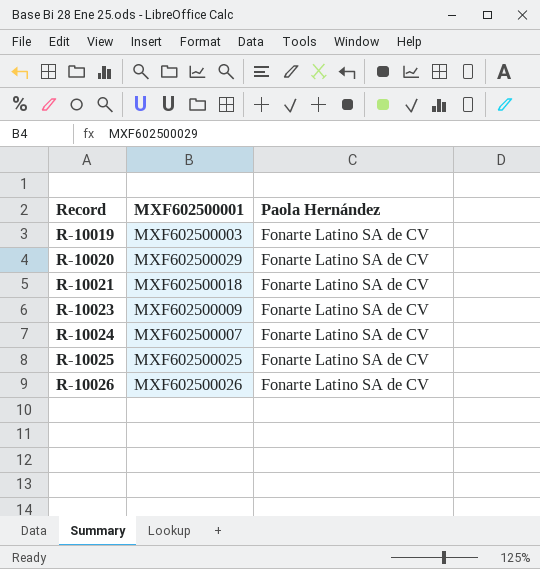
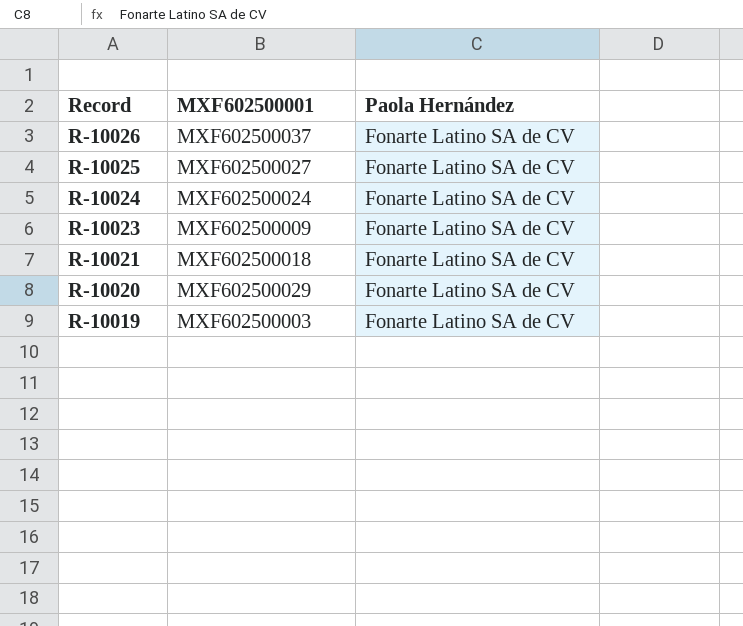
row order: Record ascending -> Record descending
R-10026 | MXF602500001: MXF602500026 -> MXF602500037
R-10025 | MXF602500001: MXF602500025 -> MXF602500027
R-10024 | MXF602500001: MXF602500007 -> MXF602500024

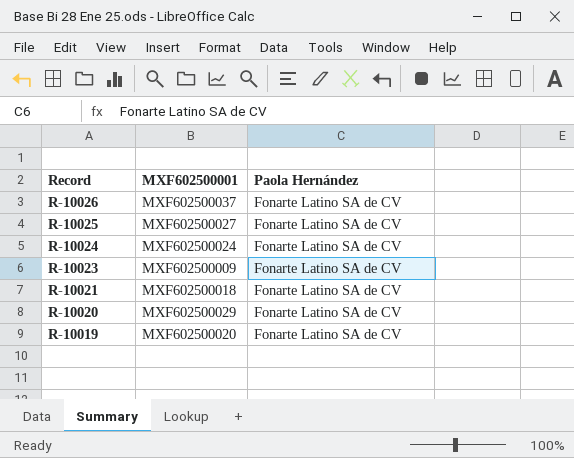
R-10019 | MXF602500001: MXF602500003 -> MXF602500020

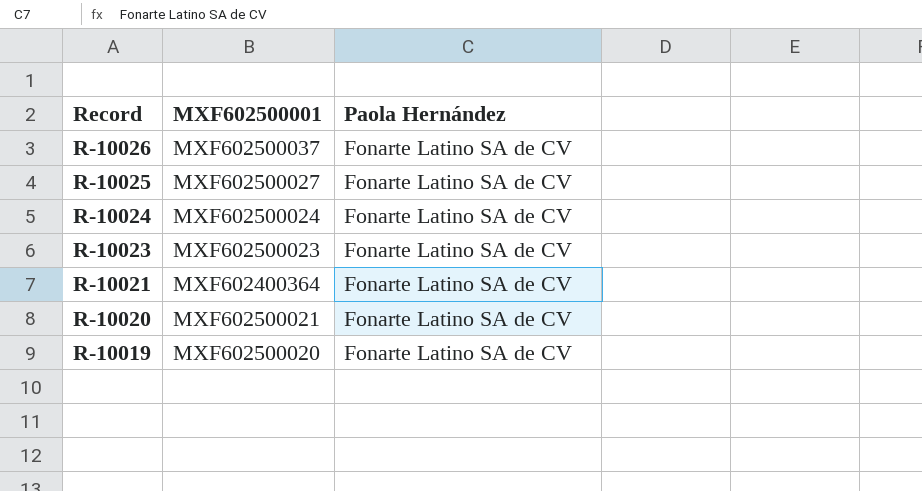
R-10023 | MXF602500001: MXF602500009 -> MXF602500023
R-10021 | MXF602500001: MXF602500018 -> MXF602400364
R-10020 | MXF602500001: MXF602500029 -> MXF602500021

